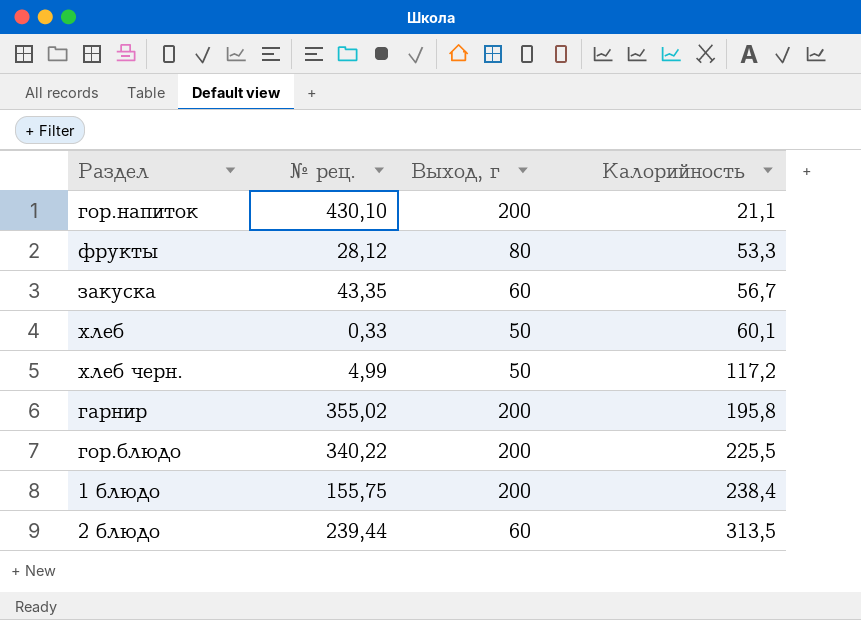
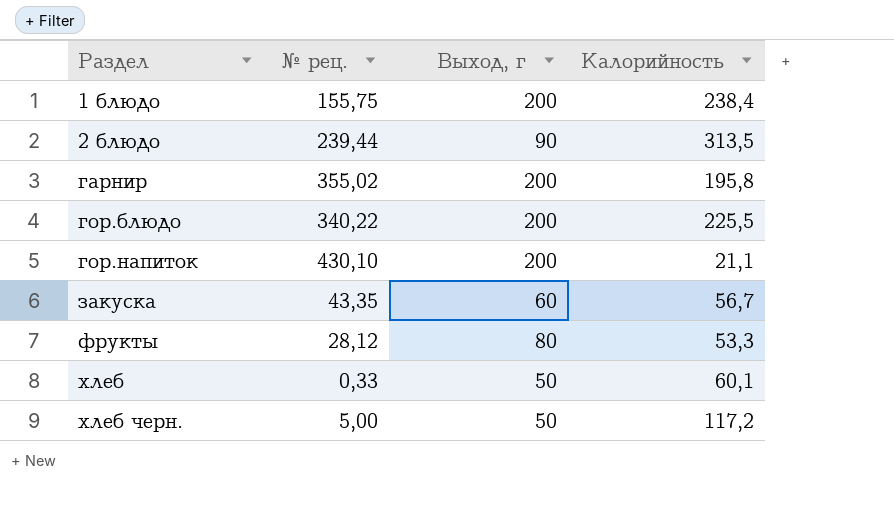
row order: Калорийность ascending -> Раздел ascending
2 блюдо | Выход, г: 60 -> 90
хлеб черн. | № рец.: 4,99 -> 5,00

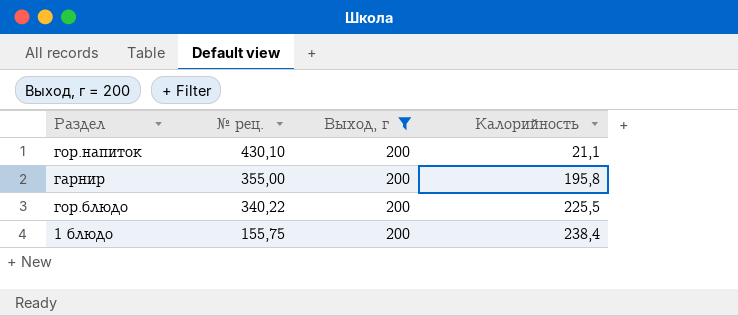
filter: none -> Выход, г = 200
row order: Раздел ascending -> № рец. descending
гарнир | № рец.: 355,02 -> 355,00

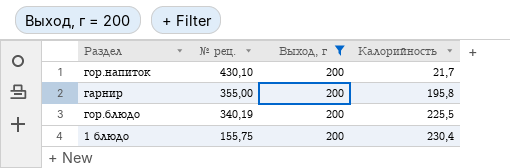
гор.напиток | Калорийность: 21,1 -> 21,7
гор.блюдо | № рец.: 340,22 -> 340,19
1 блюдо | Калорийность: 238,4 -> 230,4

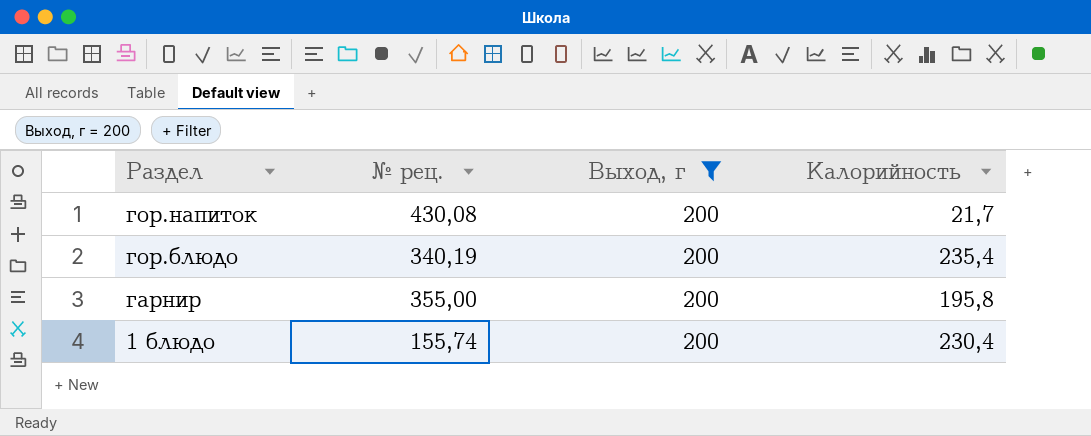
row order: № рец. descending -> Раздел descending
гор.напиток | № рец.: 430,10 -> 430,08
гор.блюдо | Калорийность: 225,5 -> 235,4
1 блюдо | № рец.: 155,75 -> 155,74

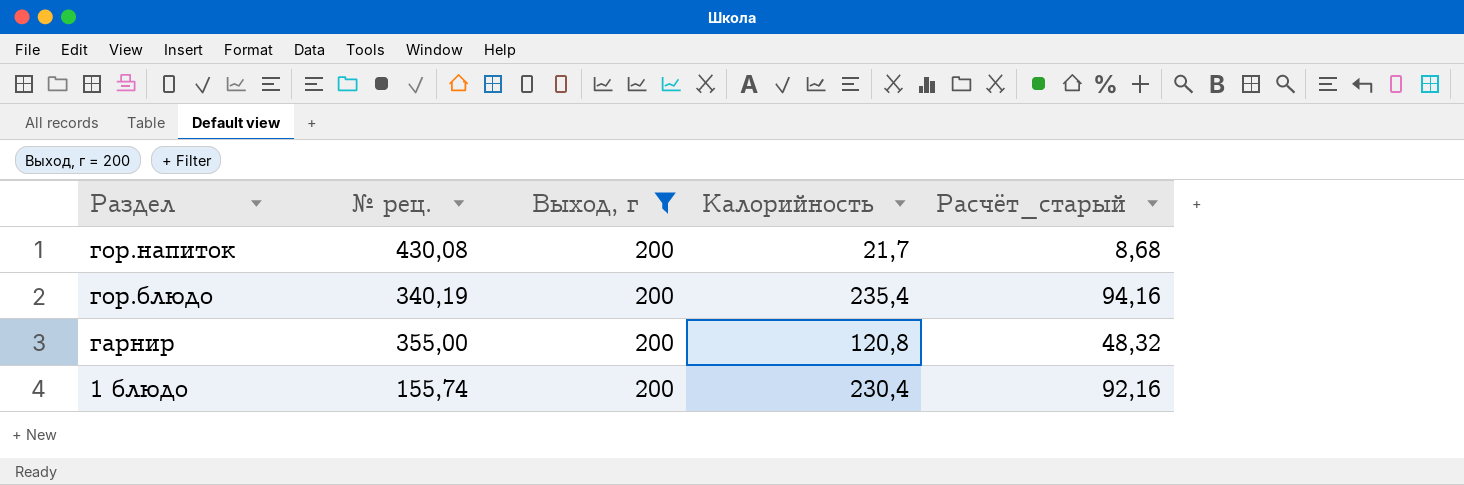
column Расчёт_старый | formula: none -> [Калорийность] * 0,4
гарнир | Калорийность: 195,8 -> 120,8

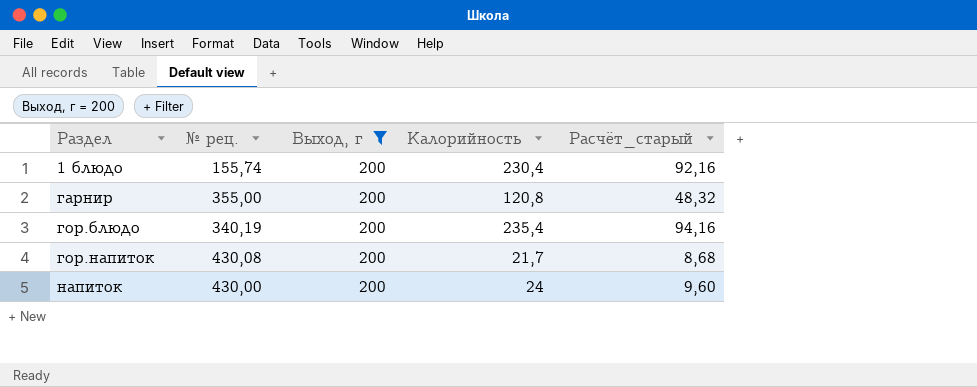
row order: Раздел descending -> Раздел ascending
row напиток: none -> 430,00 | 200 | 24 | 9,60

